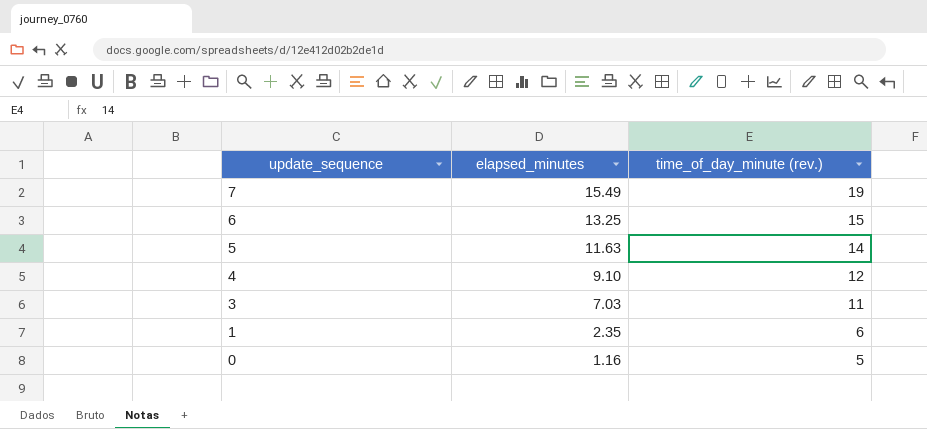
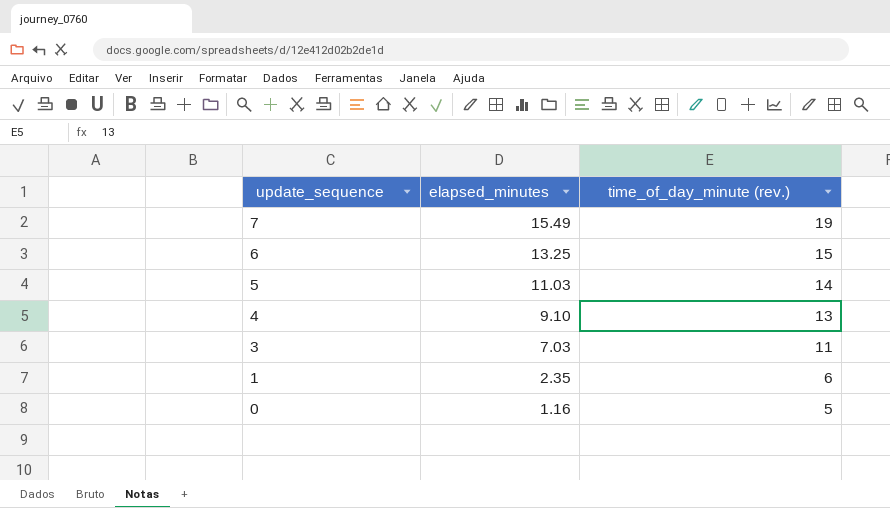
5 | elapsed_minutes: 11.63 -> 11.03
4 | time_of_day_minute (rev.): 12 -> 13

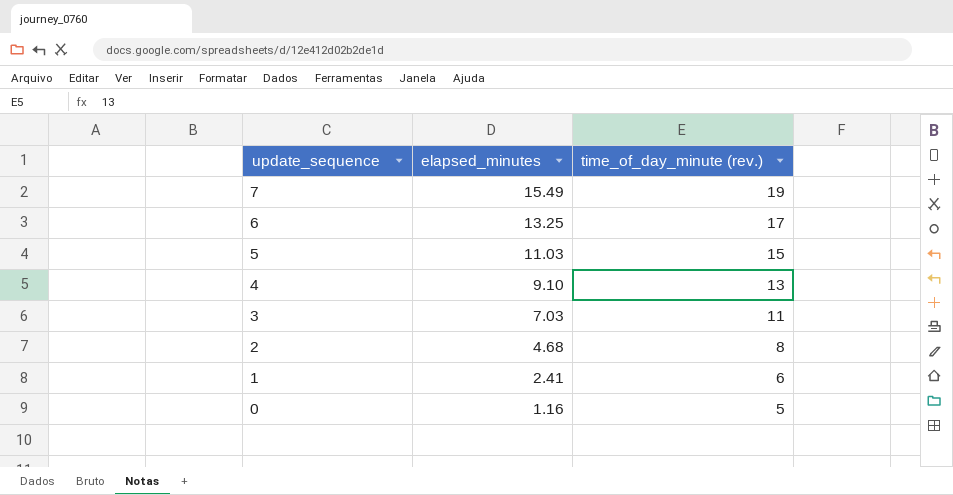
6 | time_of_day_minute (rev.): 15 -> 17
5 | time_of_day_minute (rev.): 14 -> 15
row 2: none -> 4.68 | 8
1 | elapsed_minutes: 2.35 -> 2.41

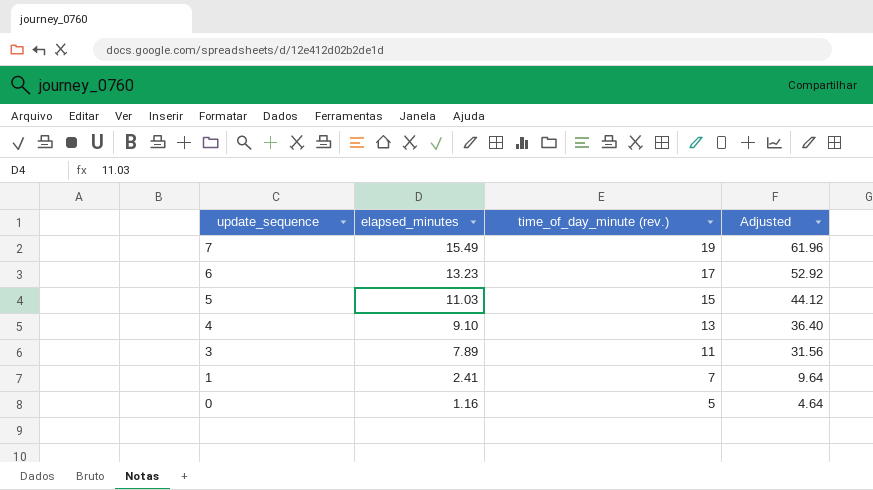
column Adjusted | formula: none -> [elapsed_minutes] * 4
row 2: 4.68 | 8 -> none
6 | elapsed_minutes: 13.25 -> 13.23
3 | elapsed_minutes: 7.03 -> 7.89
1 | time_of_day_minute (rev.): 6 -> 7

